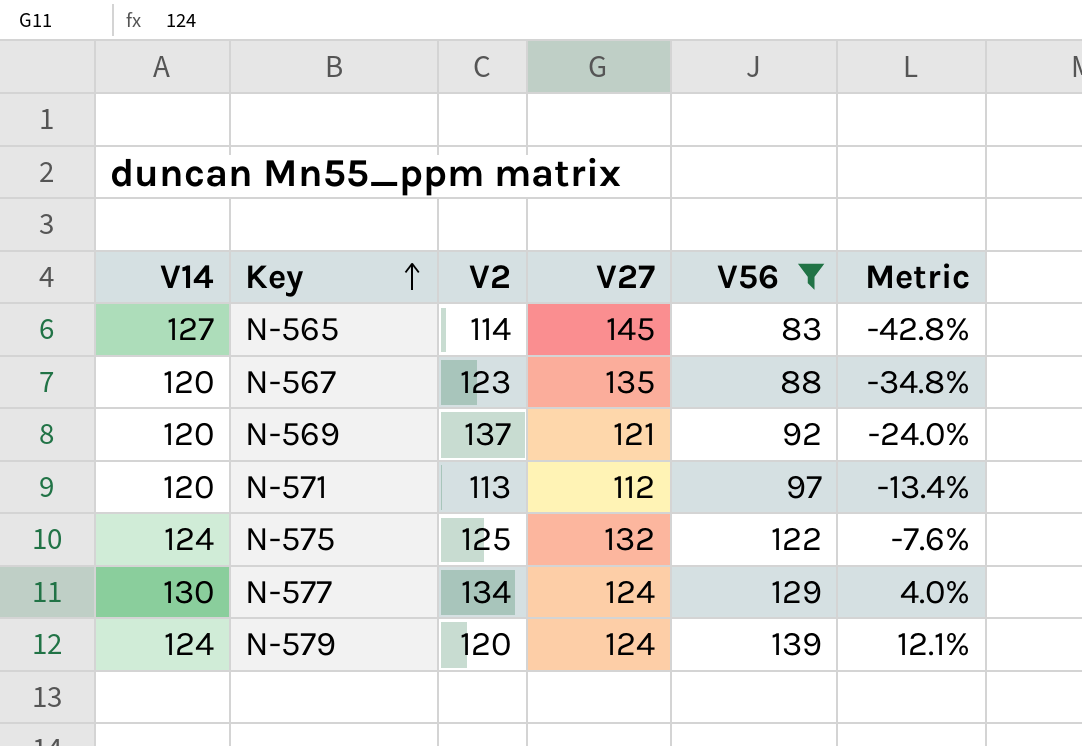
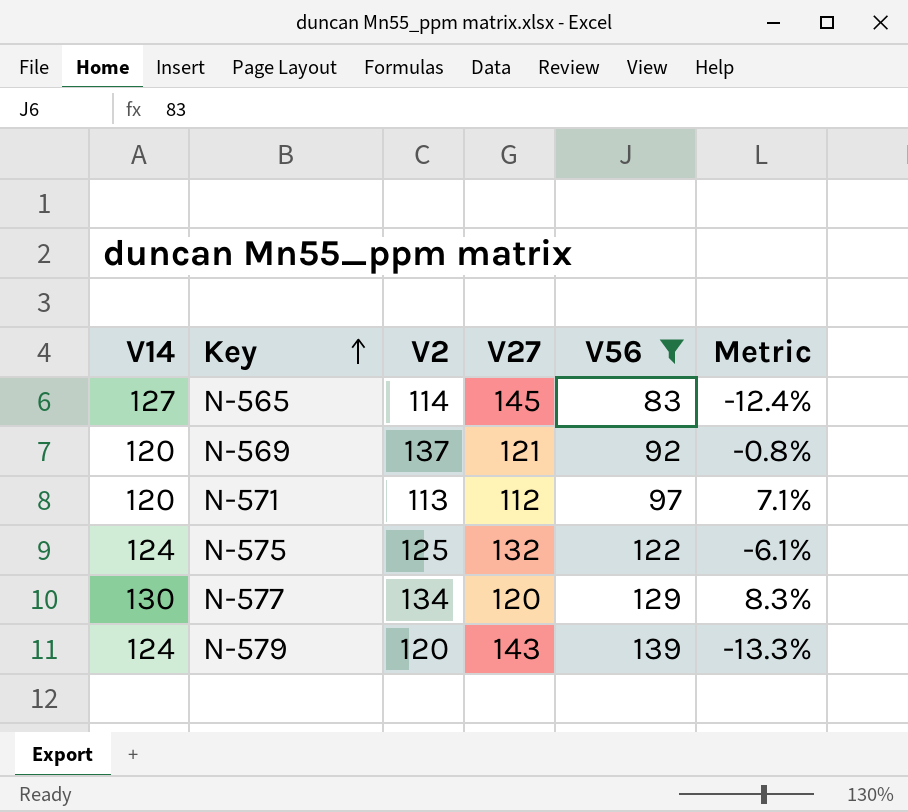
column Metric | formula: ([V56] - [V27]) / [V27] -> ([V14] - [V27]) / [V27]
row N-567: 120 | 123 | 135 | 88 | -34.8% -> none
N-577 | V27: 124 -> 120
N-579 | V27: 124 -> 143

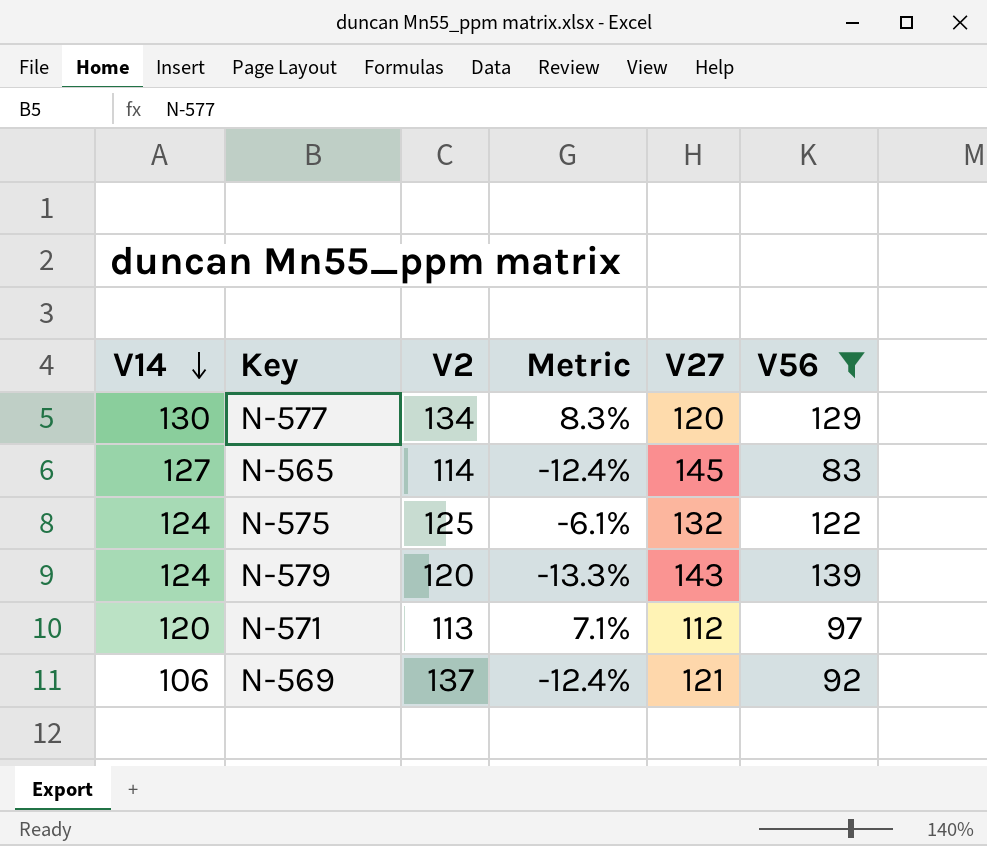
row order: Key ascending -> V14 descending
column Metric | position: 6 -> 4
N-569 | V14: 120 -> 106
N-569 | Metric: -0.8% -> -12.4%

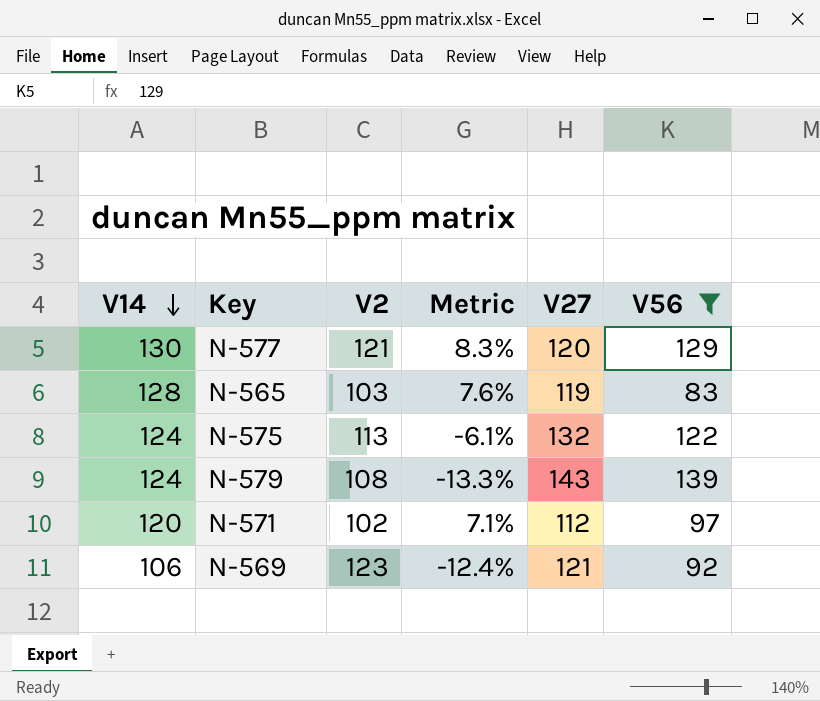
N-577 | V2: 134 -> 121
N-565 | V14: 127 -> 128
N-565 | V2: 114 -> 103
N-565 | Metric: -12.4% -> 7.6%
N-565 | V27: 145 -> 119
N-575 | V2: 125 -> 113
N-579 | V2: 120 -> 108
N-571 | V2: 113 -> 102
N-569 | V2: 137 -> 123

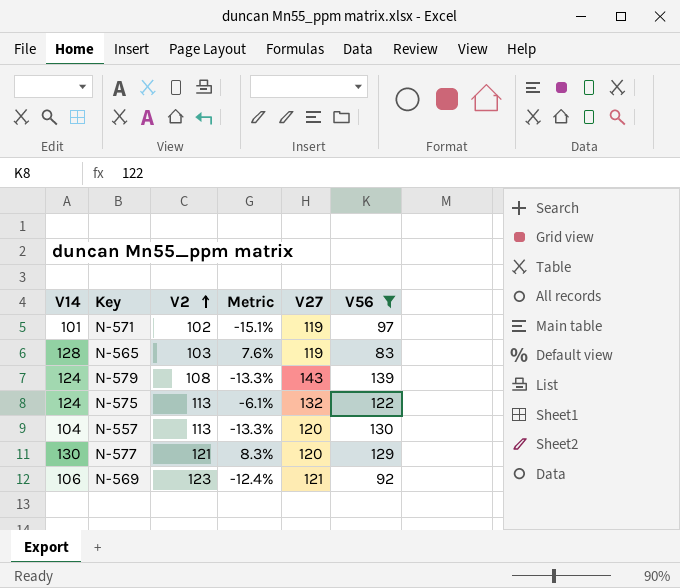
row order: V14 descending -> V2 ascending
N-571 | V14: 120 -> 101
N-571 | Metric: 7.1% -> -15.1%
N-571 | V27: 112 -> 119
row N-557: none -> 104 | 113 | -13.3% | 120 | 130

